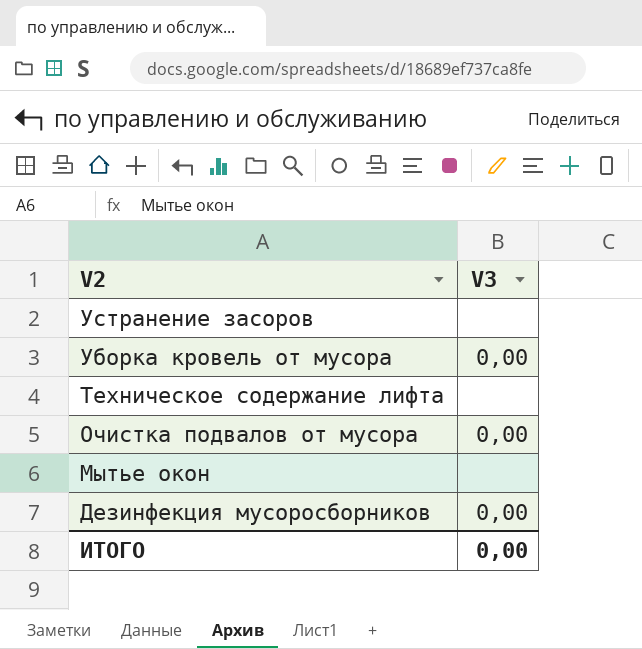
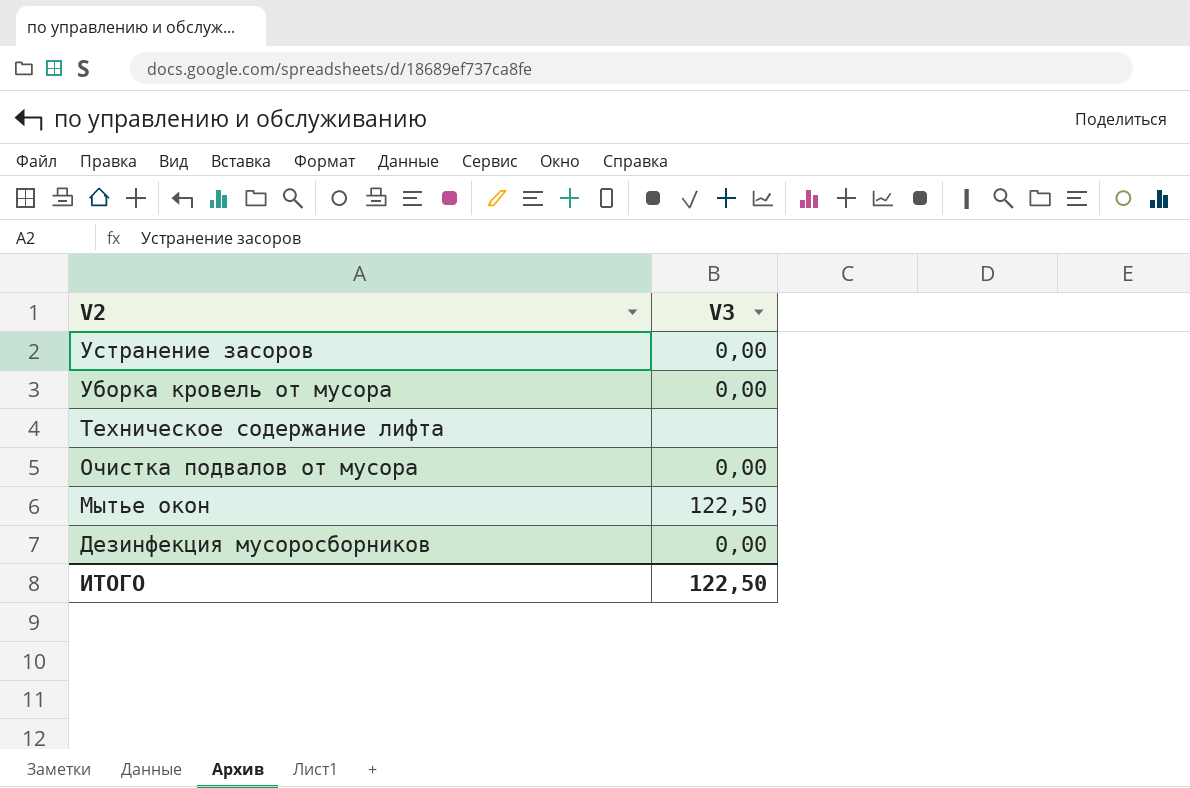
Устранение засоров | V3: none -> 0,00
Мытье окон | V3: none -> 122,50
ИТОГО | V3: 0,00 -> 122,50

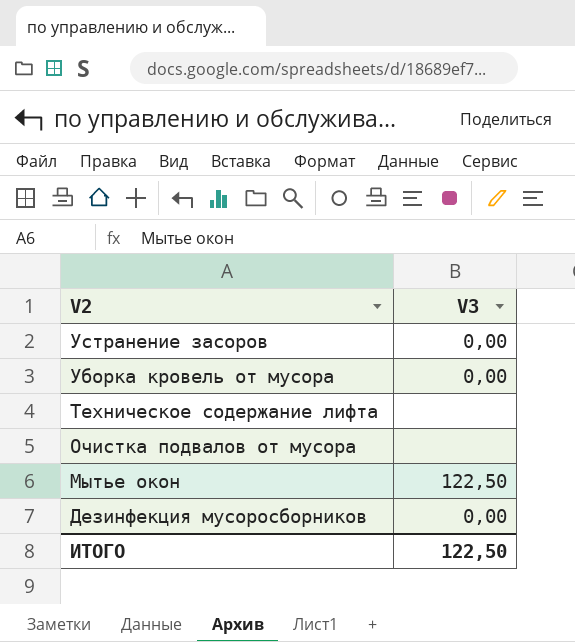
Очистка подвалов от мусора | V3: 0,00 -> none

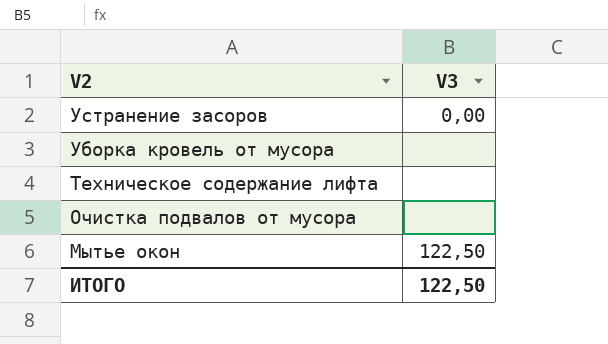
row Дезинфекция мусоросборников: 0,00 -> none
Уборка кровель от мусора | V3: 0,00 -> none

